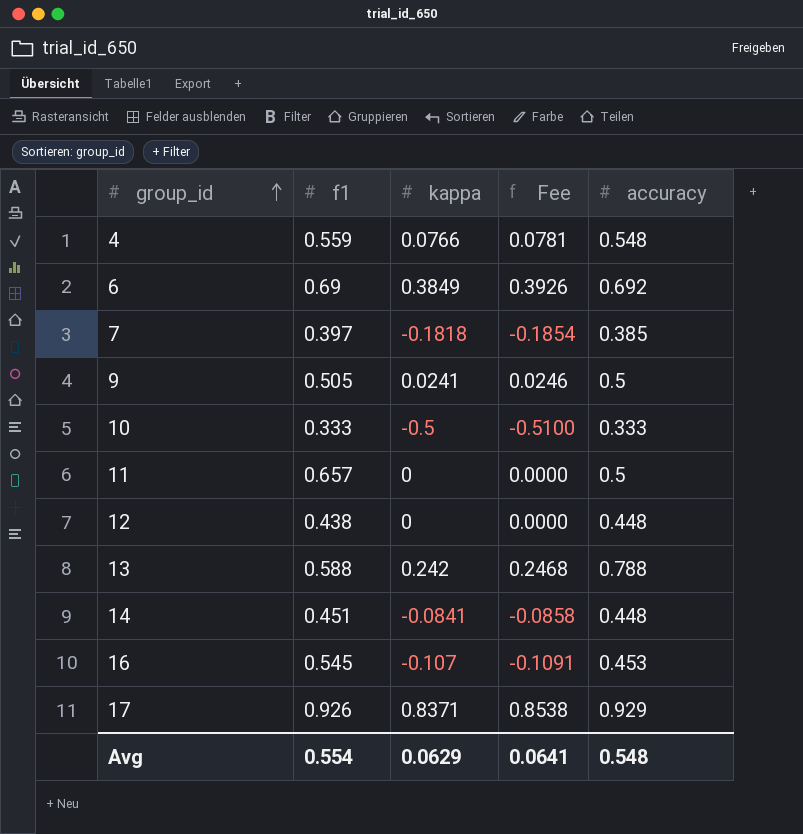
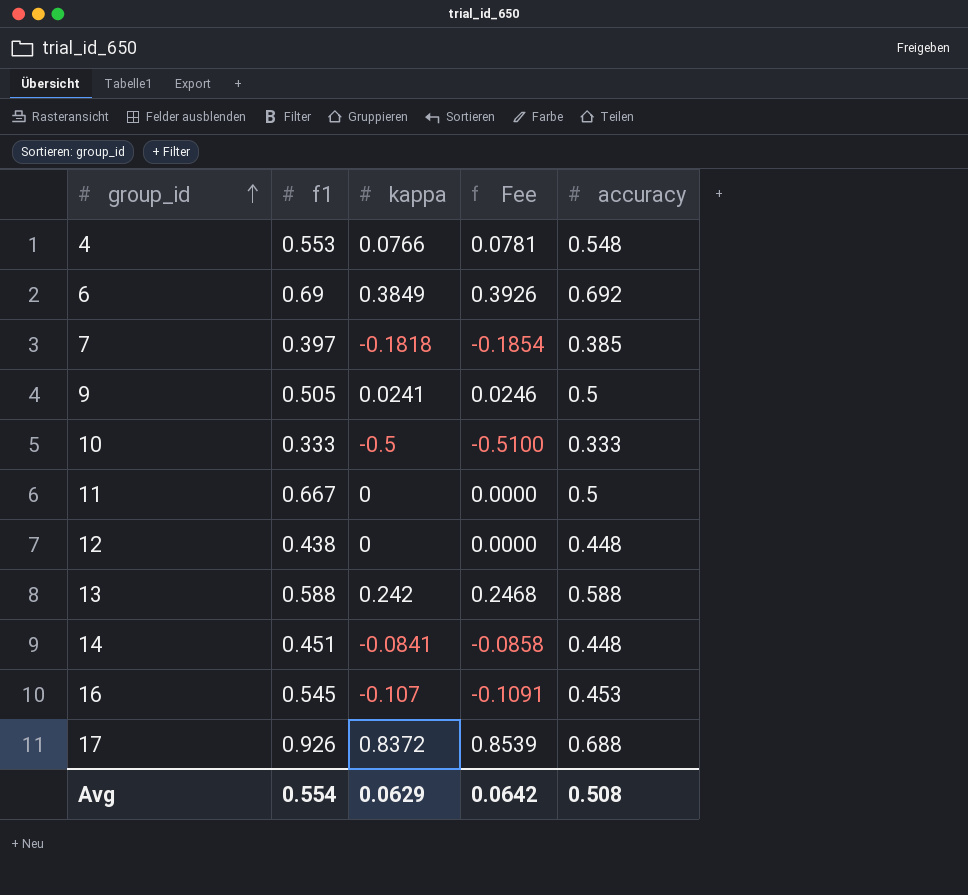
4 | f1: 0.559 -> 0.553
11 | f1: 0.657 -> 0.667
13 | accuracy: 0.788 -> 0.588
17 | kappa: 0.8371 -> 0.8372
17 | Fee: 0.8538 -> 0.8539
17 | accuracy: 0.929 -> 0.688
Avg | Fee: 0.0641 -> 0.0642
Avg | accuracy: 0.548 -> 0.508

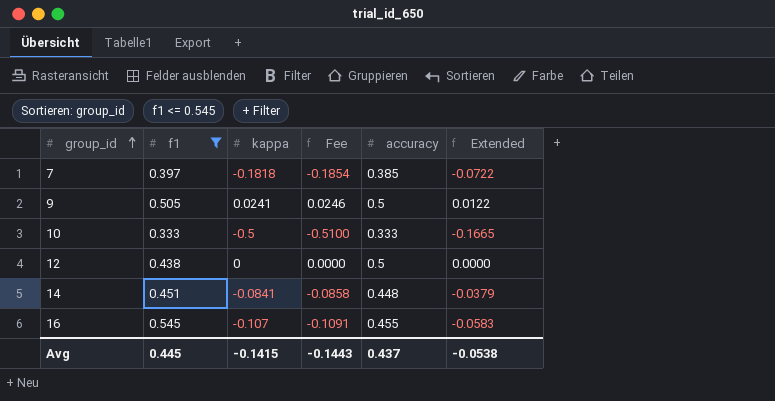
filter: none -> f1 <= 0.545
column Extended | formula: none -> [f1] * [kappa]
12 | accuracy: 0.448 -> 0.5
16 | accuracy: 0.453 -> 0.455
Avg | f1: 0.554 -> 0.445
Avg | kappa: 0.0629 -> -0.1415
Avg | Fee: 0.0642 -> -0.1443
Avg | accuracy: 0.508 -> 0.437

